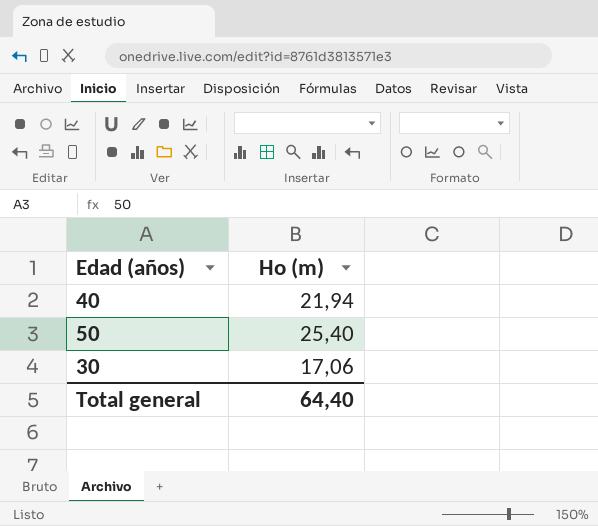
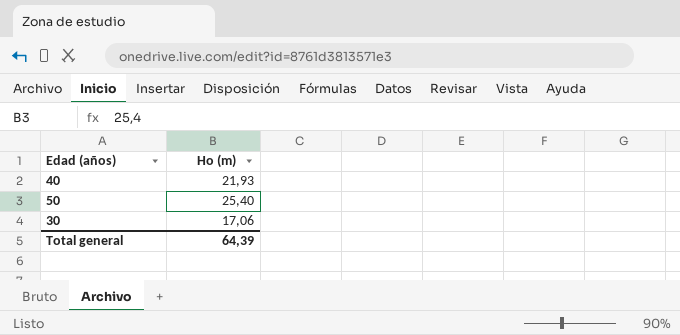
40 | Ho (m): 21,94 -> 21,93
Total general | Ho (m): 64,40 -> 64,39

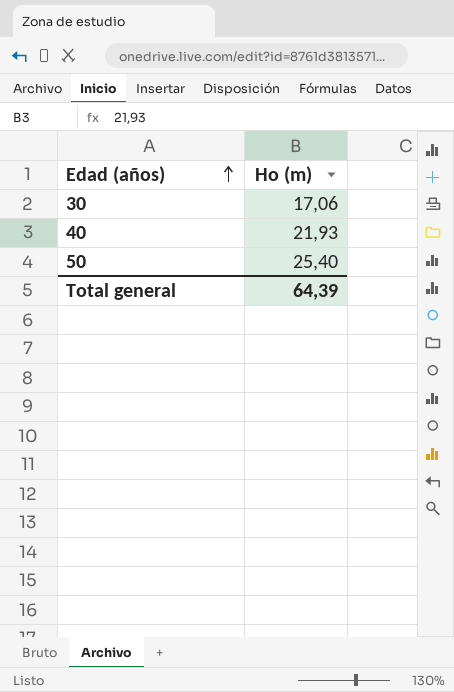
row order: none -> Edad (años) ascending

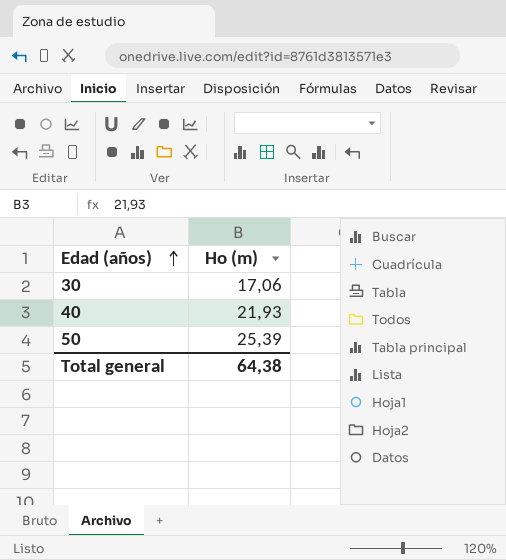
50 | Ho (m): 25,40 -> 25,39
Total general | Ho (m): 64,39 -> 64,38

